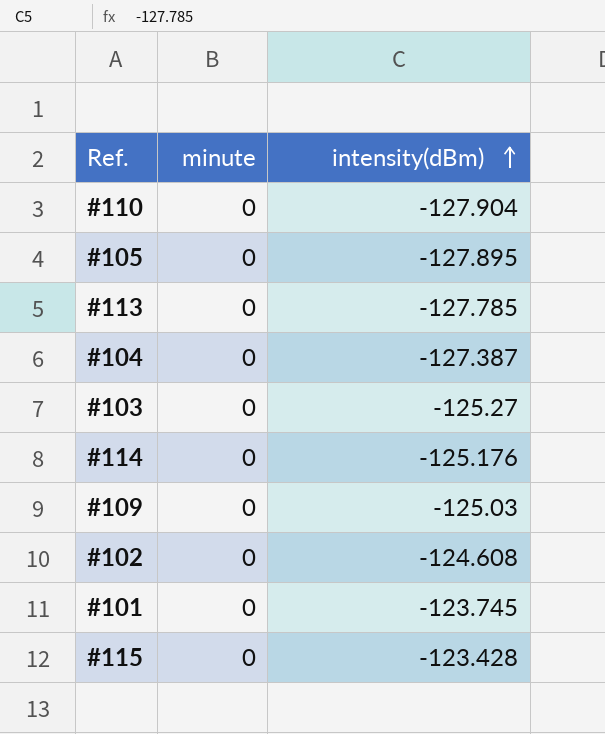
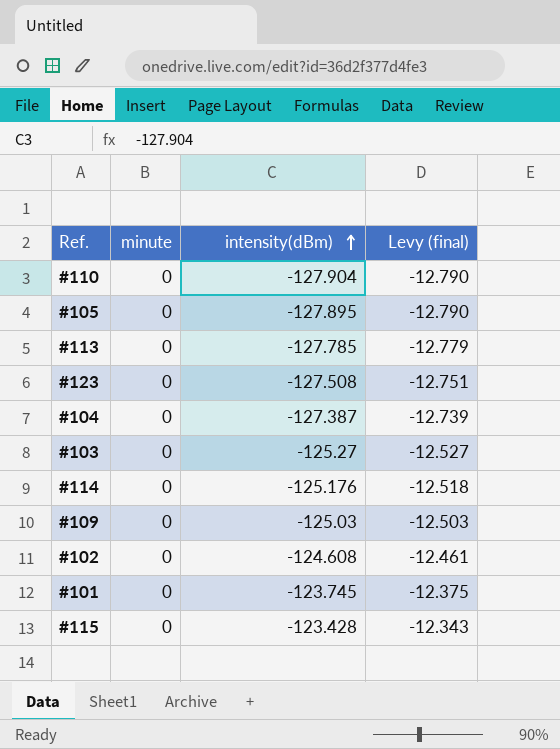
column Levy (final) | formula: none -> [intensity(dBm)] * 0.1
row #123: none -> 0 | -127.508 | -12.751

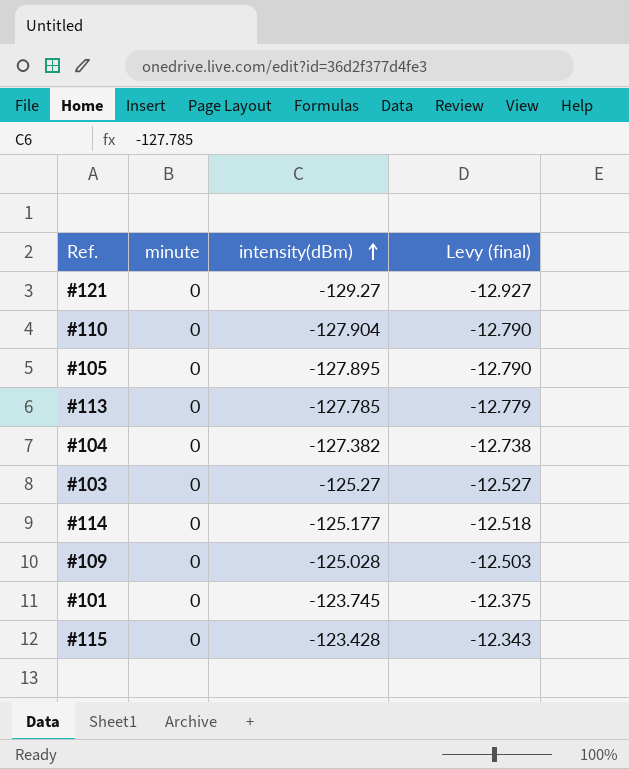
row #123: 0 | -127.508 | -12.751 -> none
row #102: 0 | -124.608 | -12.461 -> none
row #121: none -> 0 | -129.27 | -12.927
#104 | intensity(dBm): -127.387 -> -127.382
#104 | Levy (final): -12.739 -> -12.738
#114 | intensity(dBm): -125.176 -> -125.177
#109 | intensity(dBm): -125.03 -> -125.028

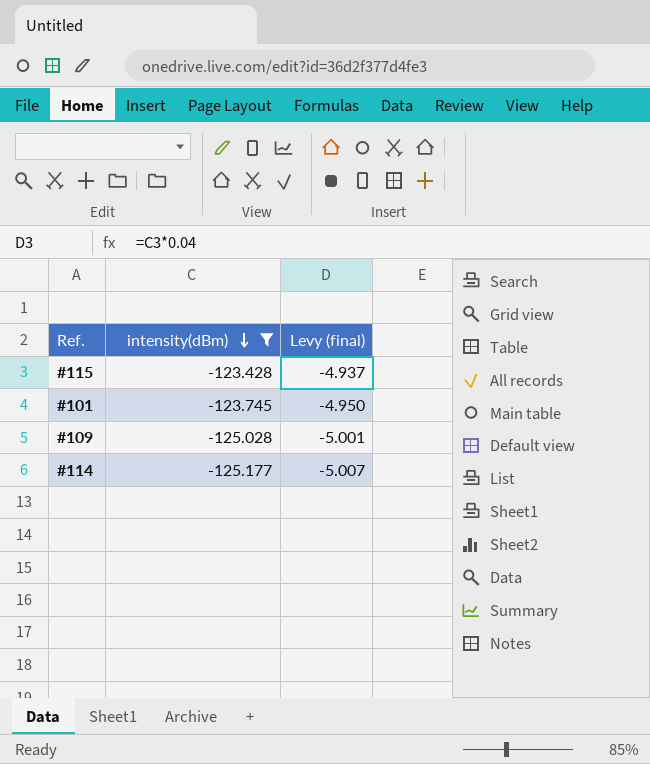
filter: none -> intensity(dBm) >= -125.177
row order: intensity(dBm) ascending -> intensity(dBm) descending
column minute | position: 2 -> none
column Levy (final) | formula: [intensity(dBm)] * 0.1 -> [intensity(dBm)] * 0.04

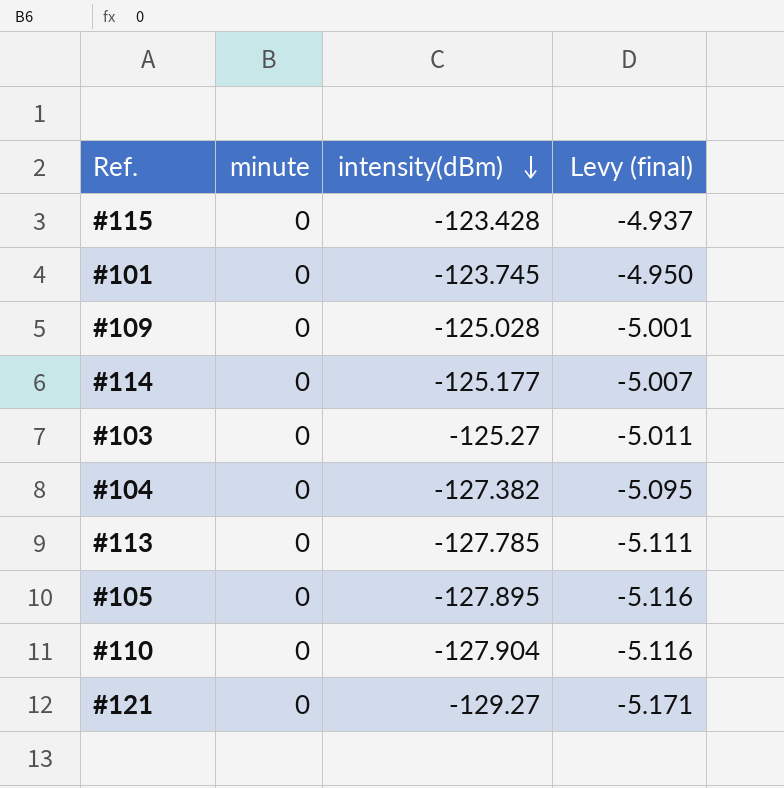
filter: intensity(dBm) >= -125.177 -> none
column minute | position: none -> 2

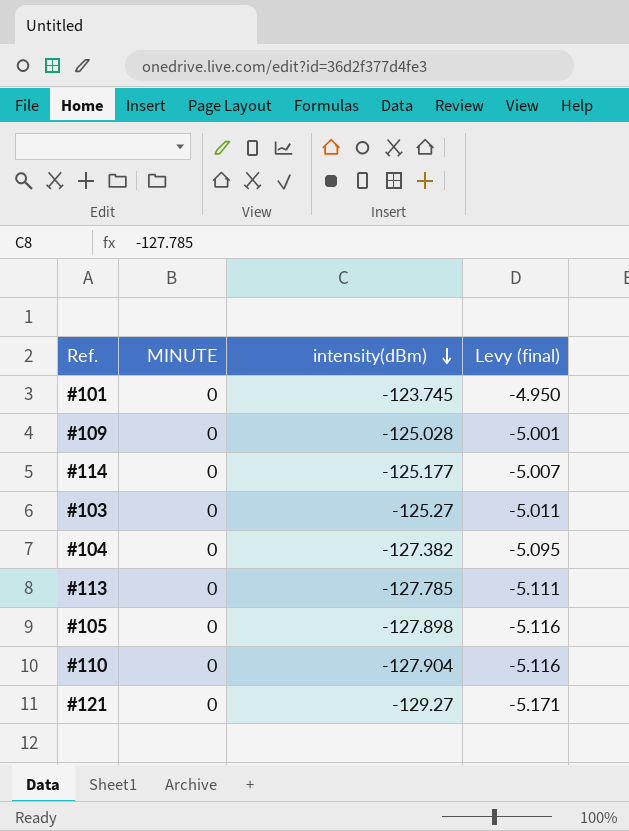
column name: minute -> MINUTE
row #115: 0 | -123.428 | -4.937 -> none
#105 | intensity(dBm): -127.895 -> -127.898

